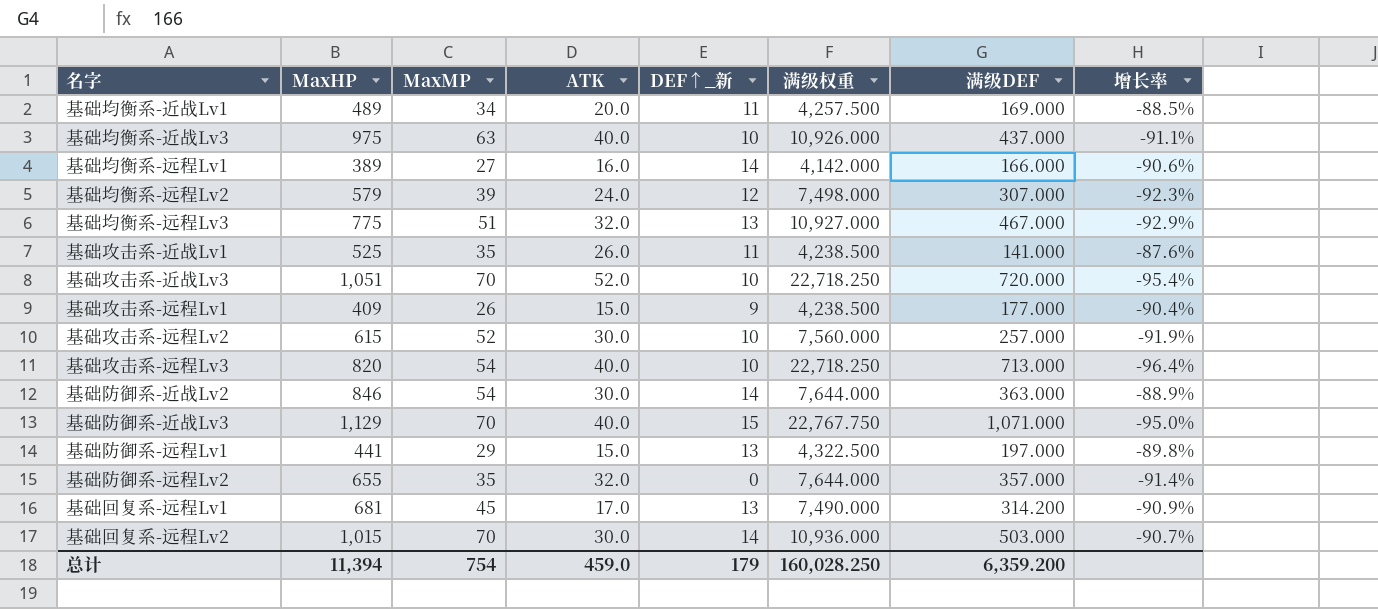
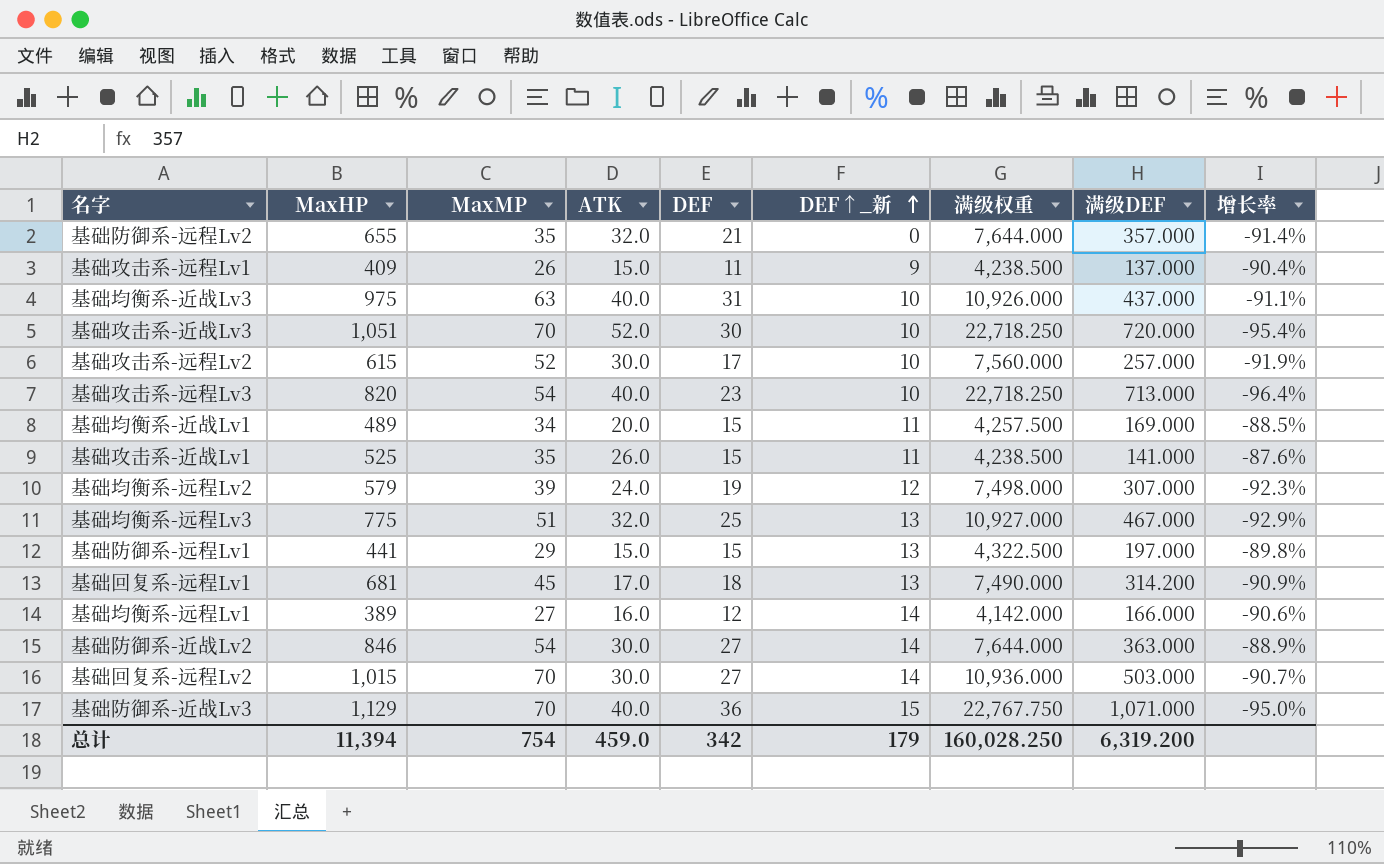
row order: none -> DEF↑_新 ascending
column DEF | position: none -> 5
基础攻击系-远程Lv1 | 满级DEF: 177.000 -> 137.000
总计 | 满级DEF: 6,359.200 -> 6,319.200

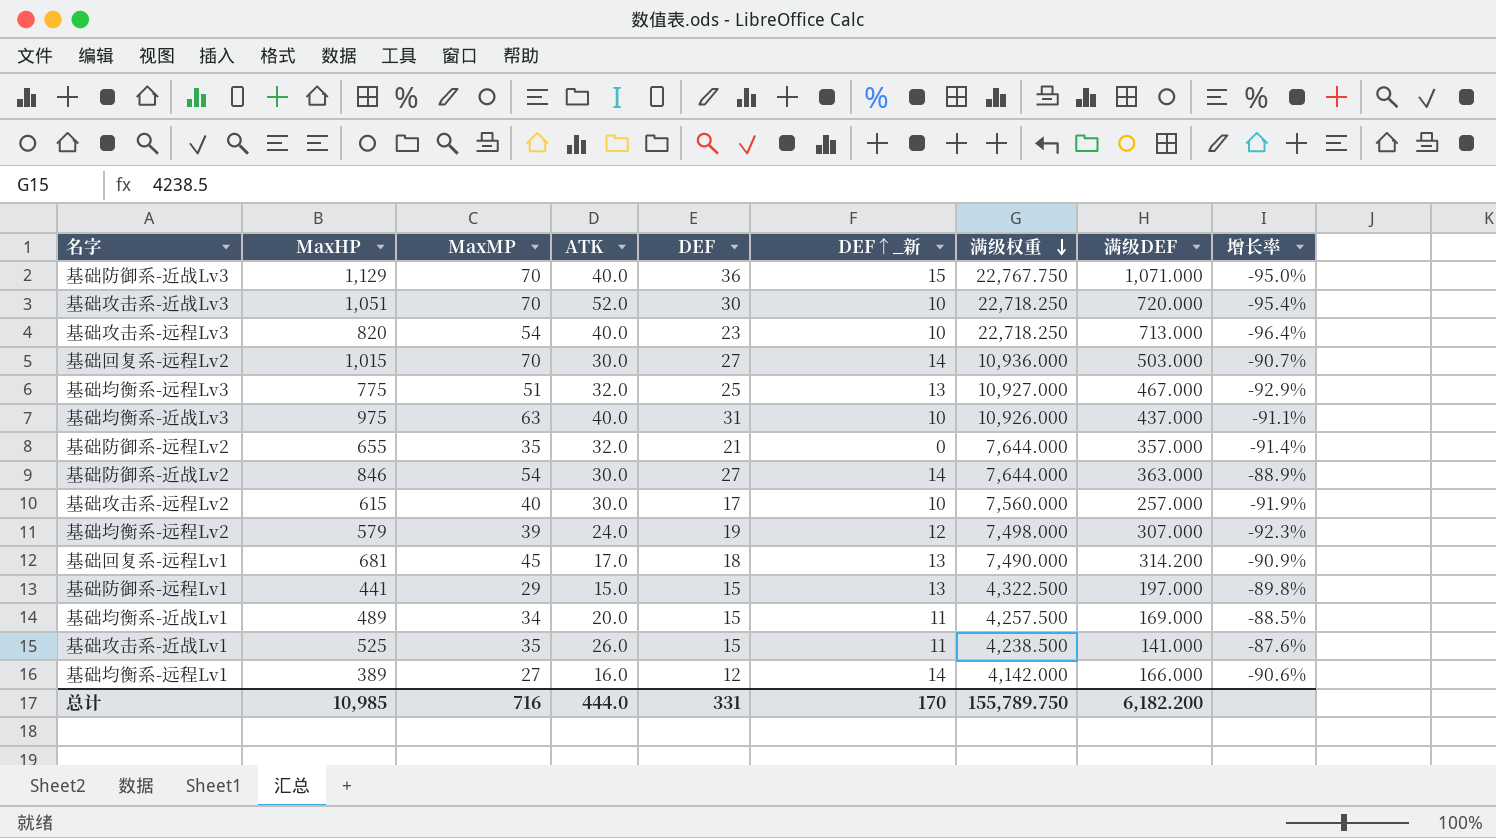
row order: DEF↑_新 ascending -> 满级权重 descending
row 基础攻击系-远程Lv1: 409 | 26 | 15.0 | 11 | 9 | 4,238.500 | 137.000 | -90.4% -> none
基础攻击系-远程Lv2 | MaxMP: 52 -> 40
总计 | MaxHP: 11,394 -> 10,985
总计 | MaxMP: 754 -> 716
总计 | ATK: 459.0 -> 444.0
总计 | DEF: 342 -> 331
总计 | DEF↑_新: 179 -> 170
总计 | 满级权重: 160,028.250 -> 155,789.750
总计 | 满级DEF: 6,319.200 -> 6,182.200

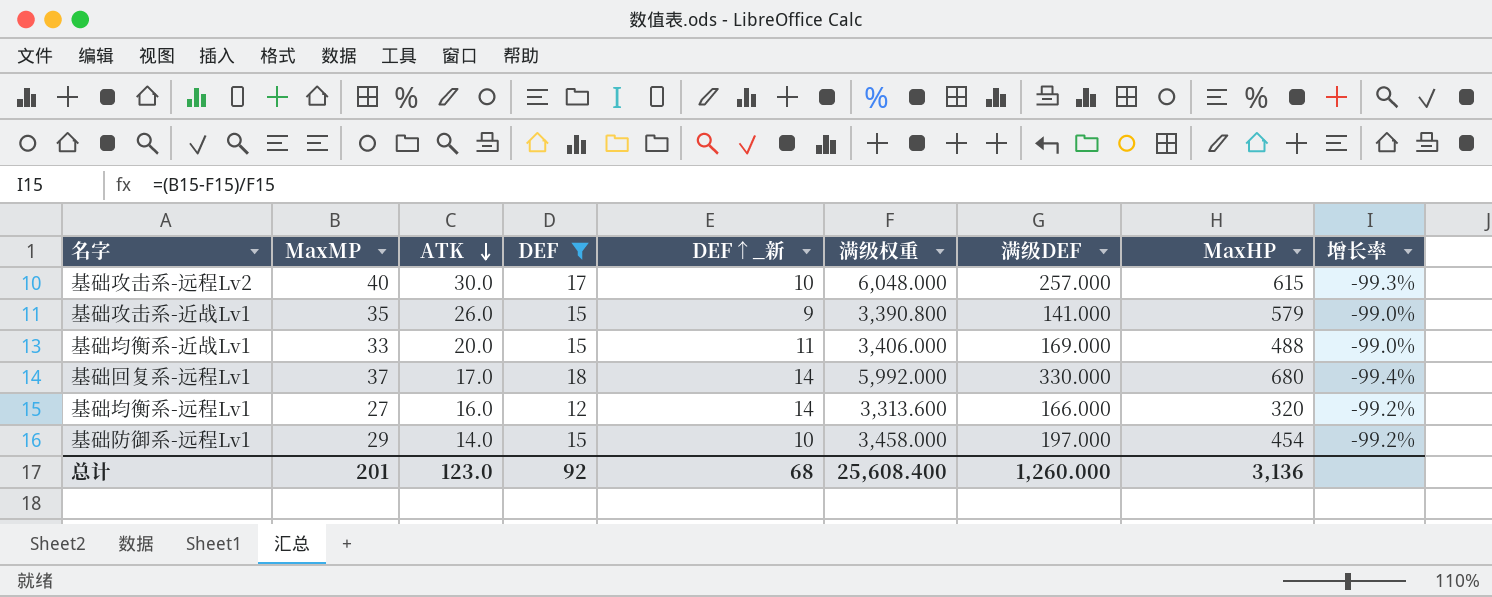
filter: none -> DEF <= 18
row order: 满级权重 descending -> ATK descending
column MaxHP | position: 2 -> 8
column 增长率 | formula: ([MaxHP] - [满级权重]) / [满级权重] -> ([MaxMP] - [满级权重]) / [满级权重]
基础攻击系-远程Lv2 | 满级权重: 7,560.000 -> 6,048.000
基础攻击系-近战Lv1 | DEF↑_新: 11 -> 9
基础攻击系-近战Lv1 | 满级权重: 4,238.500 -> 3,390.800
基础攻击系-近战Lv1 | MaxHP: 525 -> 579
基础均衡系-近战Lv1 | MaxMP: 34 -> 33
基础均衡系-近战Lv1 | 满级权重: 4,257.500 -> 3,406.000
基础均衡系-近战Lv1 | MaxHP: 489 -> 488
基础回复系-远程Lv1 | MaxMP: 45 -> 37
基础回复系-远程Lv1 | DEF↑_新: 13 -> 14
基础回复系-远程Lv1 | 满级权重: 7,490.000 -> 5,992.000
基础回复系-远程Lv1 | 满级DEF: 314.200 -> 330.000
基础回复系-远程Lv1 | MaxHP: 681 -> 680
基础均衡系-远程Lv1 | 满级权重: 4,142.000 -> 3,313.600
基础均衡系-远程Lv1 | MaxHP: 389 -> 320
基础防御系-远程Lv1 | ATK: 15.0 -> 14.0
基础防御系-远程Lv1 | DEF↑_新: 13 -> 10
基础防御系-远程Lv1 | 满级权重: 4,322.500 -> 3,458.000
基础防御系-远程Lv1 | MaxHP: 441 -> 454
总计 | MaxMP: 716 -> 201
总计 | ATK: 444.0 -> 123.0
总计 | DEF: 331 -> 92
总计 | DEF↑_新: 170 -> 68
总计 | 满级权重: 155,789.750 -> 25,608.400
总计 | 满级DEF: 6,182.200 -> 1,260.000
总计 | MaxHP: 10,985 -> 3,136

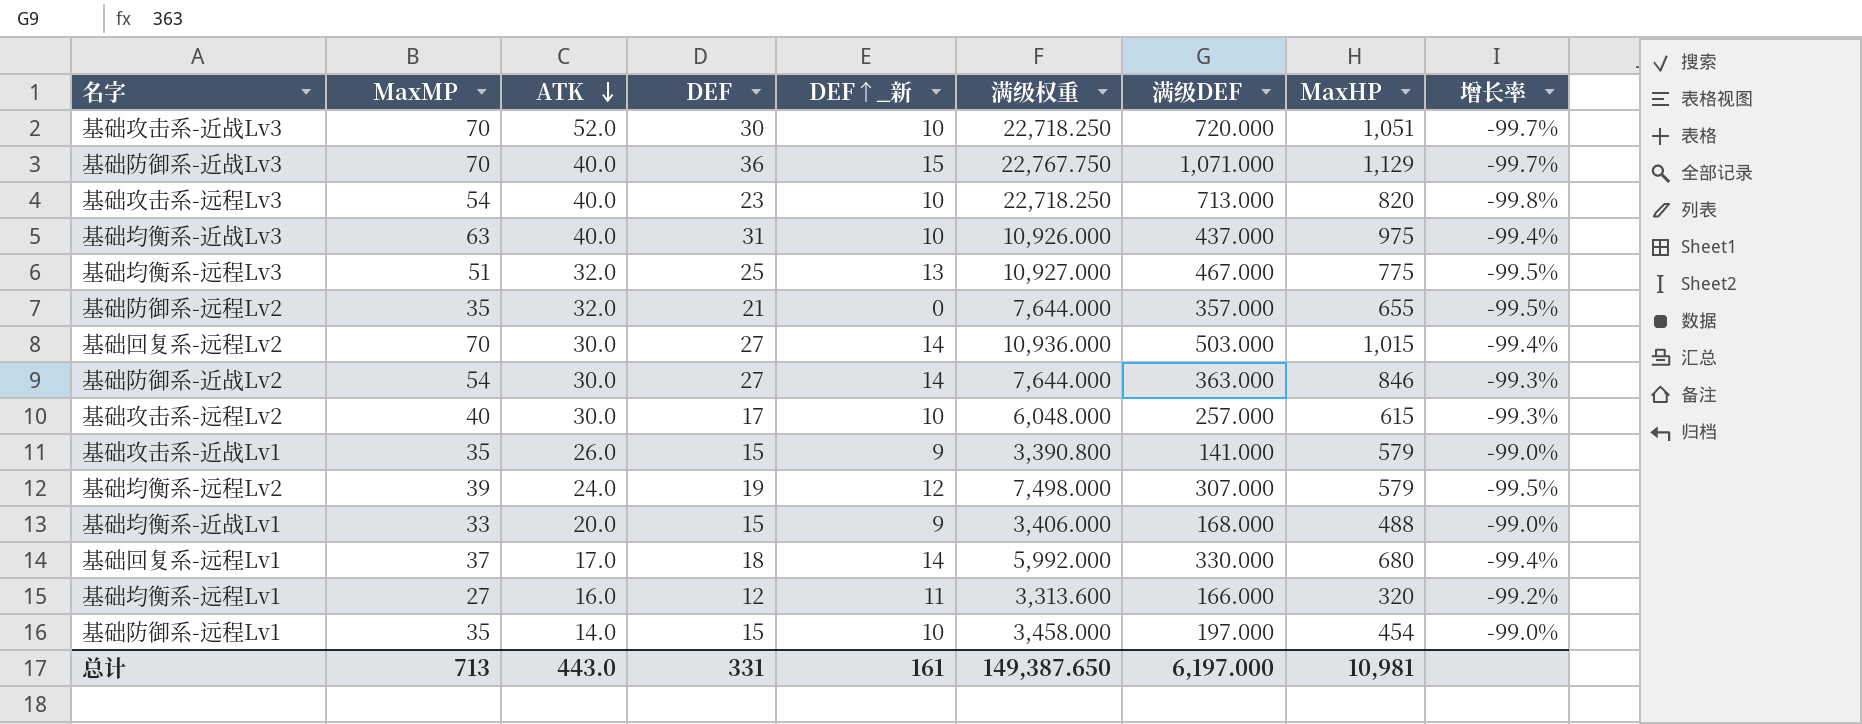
filter: DEF <= 18 -> none
基础均衡系-近战Lv1 | DEF↑_新: 11 -> 9
基础均衡系-近战Lv1 | 满级DEF: 169.000 -> 168.000
基础均衡系-远程Lv1 | DEF↑_新: 14 -> 11
基础防御系-远程Lv1 | MaxMP: 29 -> 35
基础防御系-远程Lv1 | 增长率: -99.2% -> -99.0%
总计 | MaxMP: 201 -> 713
总计 | ATK: 123.0 -> 443.0
总计 | DEF: 92 -> 331
总计 | DEF↑_新: 68 -> 161
总计 | 满级权重: 25,608.400 -> 149,387.650
总计 | 满级DEF: 1,260.000 -> 6,197.000
总计 | MaxHP: 3,136 -> 10,981

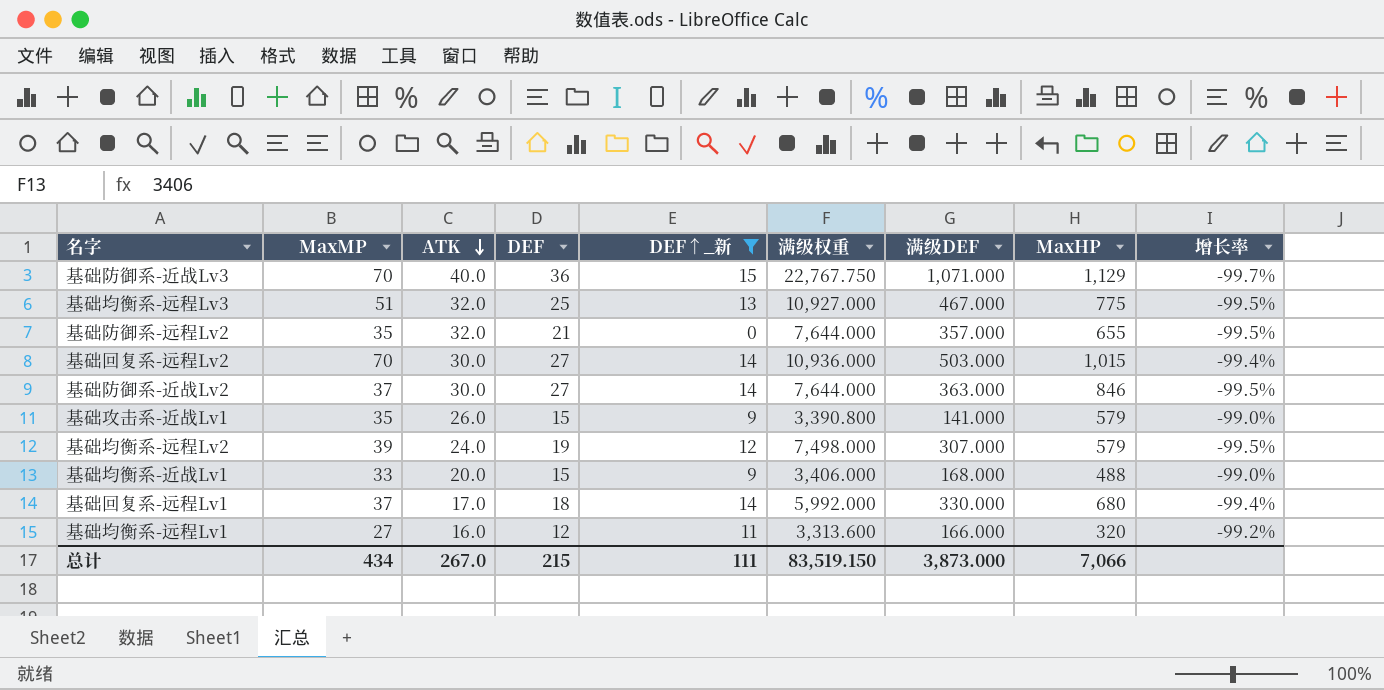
filter: none -> DEF↑_新 != 10
基础防御系-近战Lv2 | MaxMP: 54 -> 37
基础防御系-近战Lv2 | 增长率: -99.3% -> -99.5%
总计 | MaxMP: 713 -> 434
总计 | ATK: 443.0 -> 267.0
总计 | DEF: 331 -> 215
总计 | DEF↑_新: 161 -> 111
总计 | 满级权重: 149,387.650 -> 83,519.150
总计 | 满级DEF: 6,197.000 -> 3,873.000
总计 | MaxHP: 10,981 -> 7,066

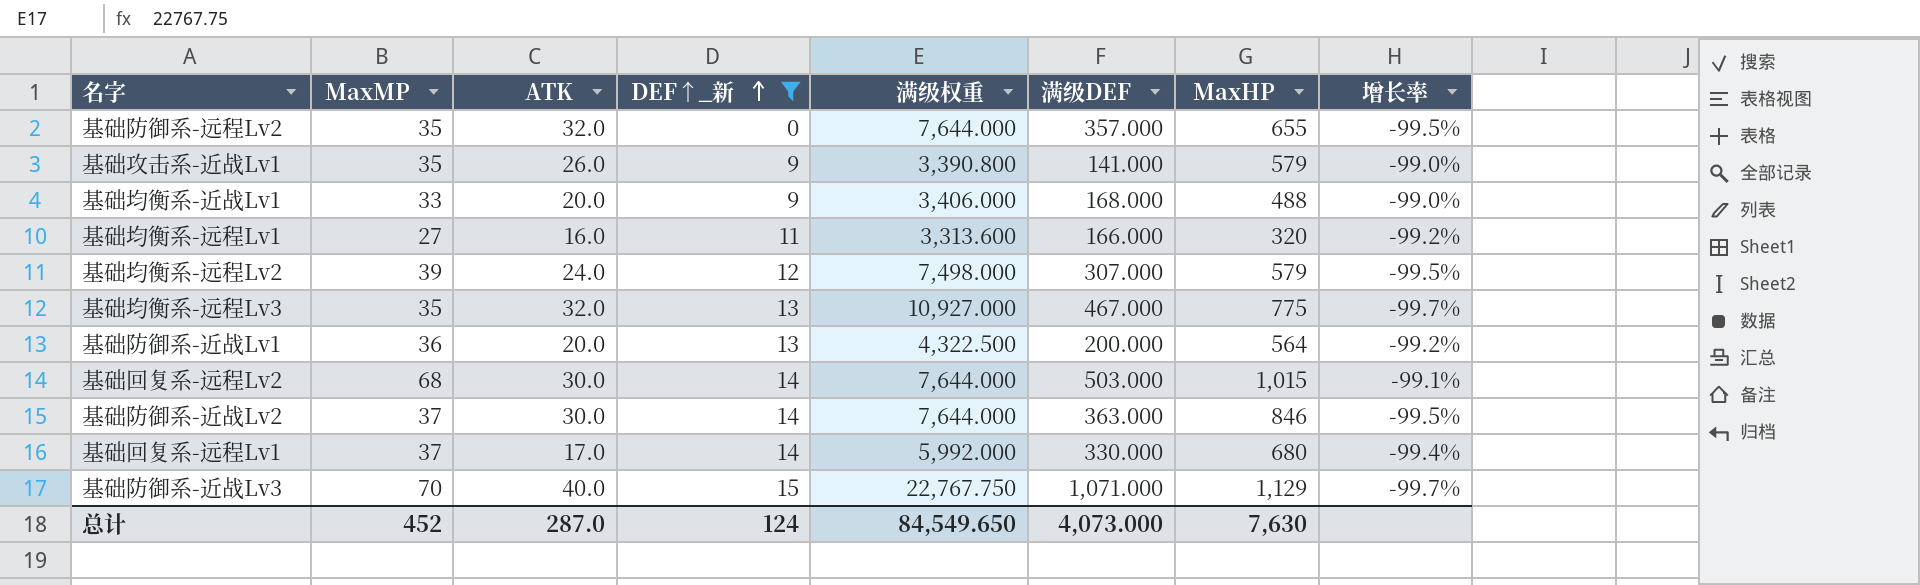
row order: ATK descending -> DEF↑_新 ascending
column DEF | position: 4 -> none
基础均衡系-远程Lv3 | MaxMP: 51 -> 35
基础均衡系-远程Lv3 | 增长率: -99.5% -> -99.7%
row 基础防御系-近战Lv1: none -> 36 | 20.0 | 13 | 4,322.500 | 200.000 | 564 | -99.2%
基础回复系-远程Lv2 | MaxMP: 70 -> 68
基础回复系-远程Lv2 | 满级权重: 10,936.000 -> 7,644.000
基础回复系-远程Lv2 | 增长率: -99.4% -> -99.1%
总计 | MaxMP: 434 -> 452
总计 | ATK: 267.0 -> 287.0
总计 | DEF↑_新: 111 -> 124
总计 | 满级权重: 83,519.150 -> 84,549.650
总计 | 满级DEF: 3,873.000 -> 4,073.000
总计 | MaxHP: 7,066 -> 7,630

